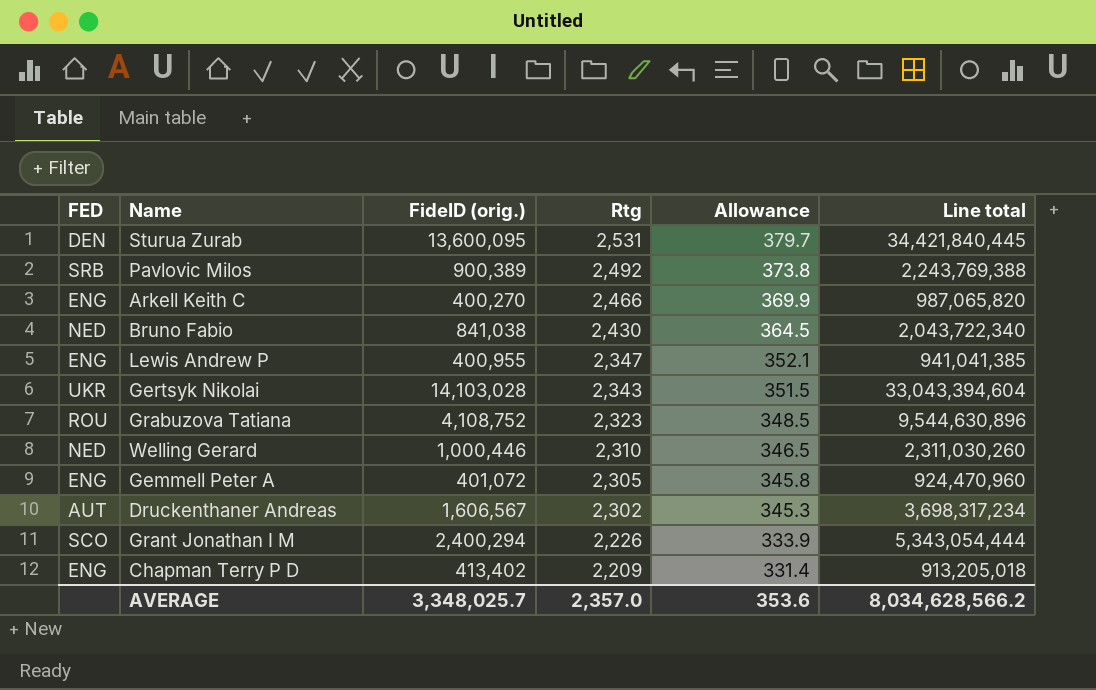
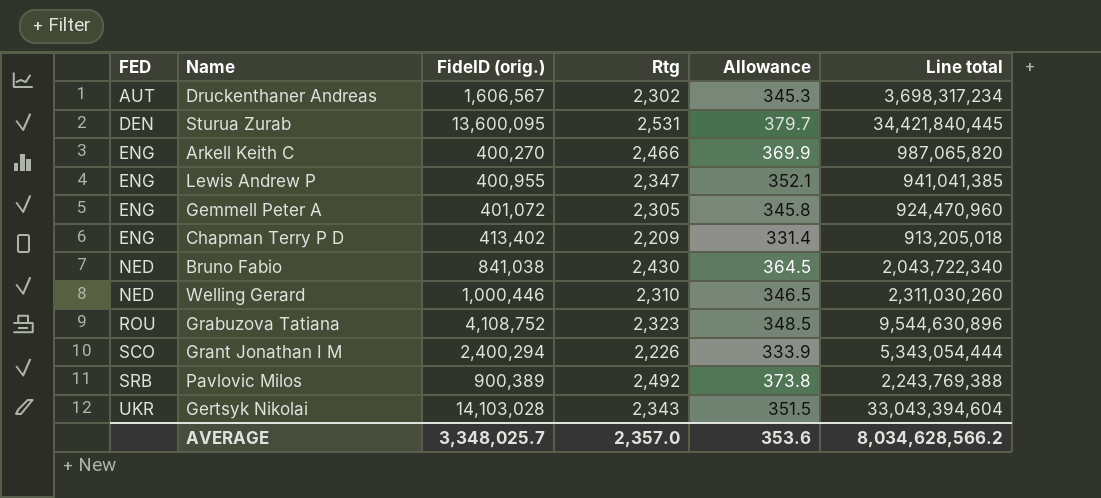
row order: Rtg descending -> FED ascending

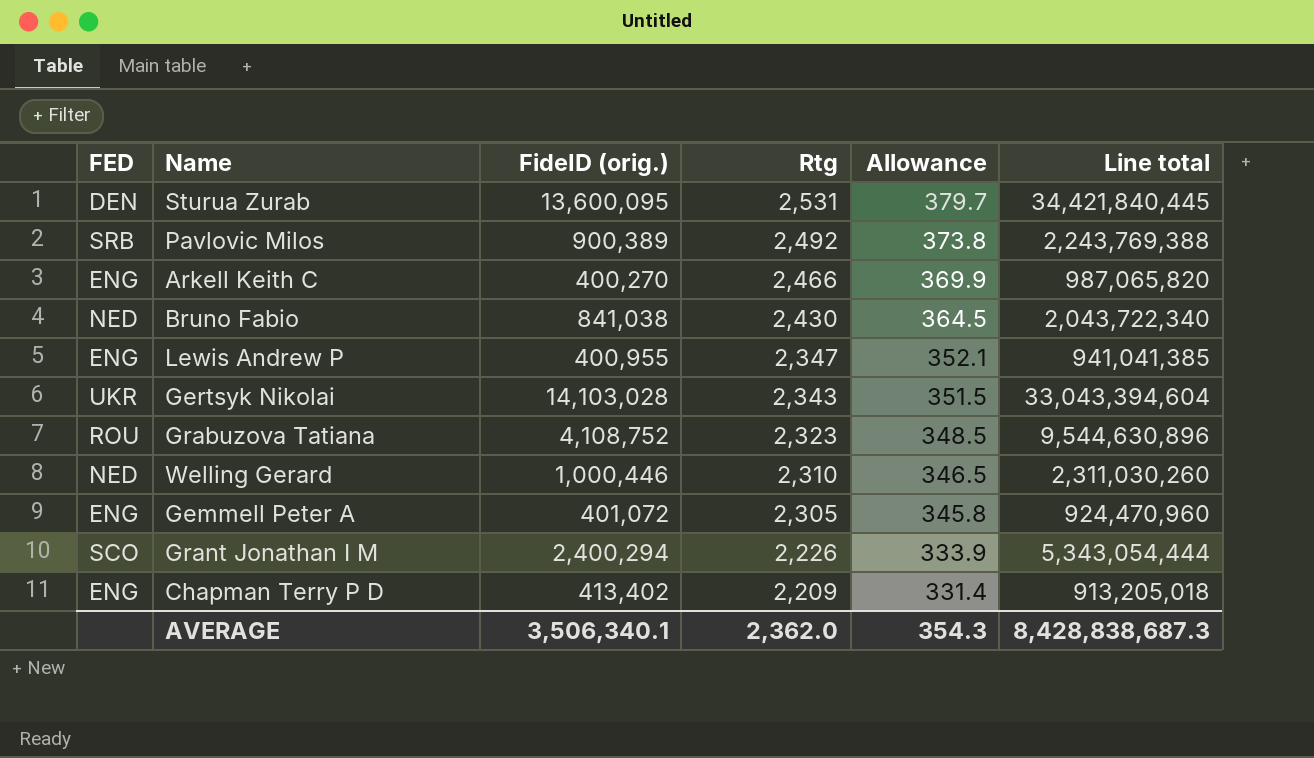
row order: FED ascending -> Rtg descending
row Druckenthaner Andreas: AUT | 1,606,567 | 2,302 | 345.3 | 3,698,317,234 -> none
AVERAGE | FideID (orig.): 3,348,025.7 -> 3,506,340.1
AVERAGE | Rtg: 2,357.0 -> 2,362.0
AVERAGE | Allowance: 353.6 -> 354.3
AVERAGE | Line total: 8,034,628,566.2 -> 8,428,838,687.3

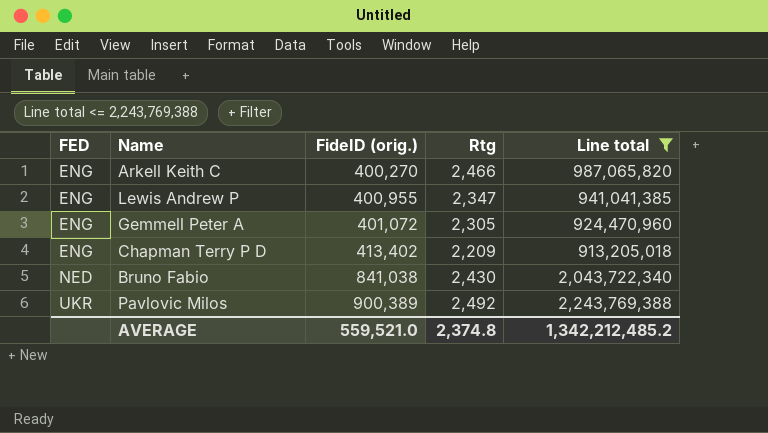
filter: none -> Line total <= 2,243,769,388
row order: Rtg descending -> FED ascending
column Allowance | formula: [Rtg] * 0.15 -> none
Pavlovic Milos | FED: SRB -> UKR
AVERAGE | FideID (orig.): 3,506,340.1 -> 559,521.0
AVERAGE | Rtg: 2,362.0 -> 2,374.8
AVERAGE | Line total: 8,428,838,687.3 -> 1,342,212,485.2

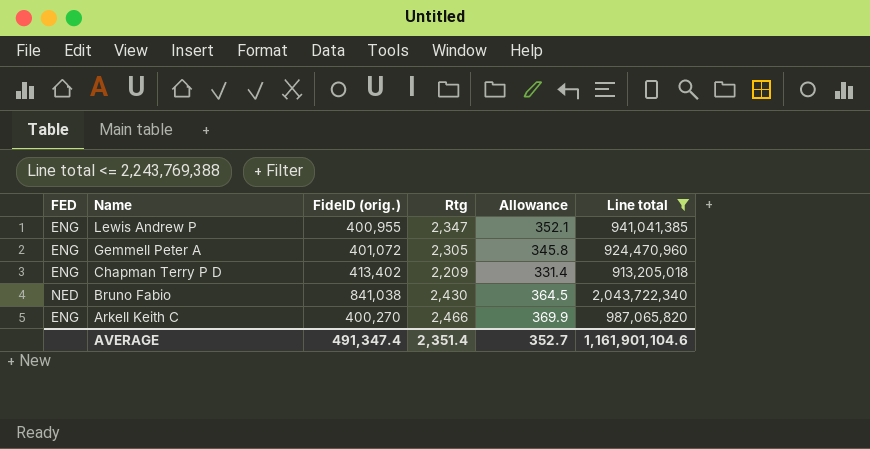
row order: FED ascending -> Name descending
column Allowance | formula: none -> [Rtg] * 0.15
row Pavlovic Milos: UKR | 900,389 | 2,492 | 2,243,769,388 -> none
AVERAGE | FideID (orig.): 559,521.0 -> 491,347.4
AVERAGE | Rtg: 2,374.8 -> 2,351.4
AVERAGE | Line total: 1,342,212,485.2 -> 1,161,901,104.6

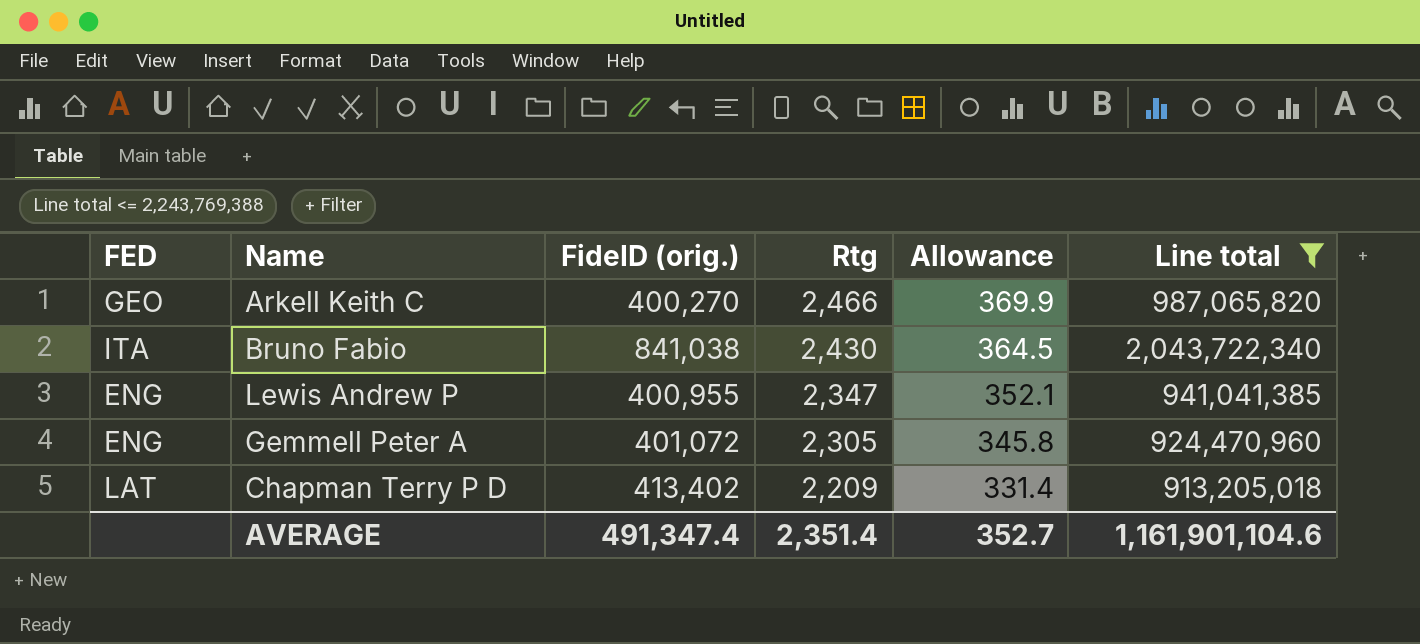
row order: Name descending -> Rtg descending
Arkell Keith C | FED: ENG -> GEO
Bruno Fabio | FED: NED -> ITA
Chapman Terry P D | FED: ENG -> LAT

